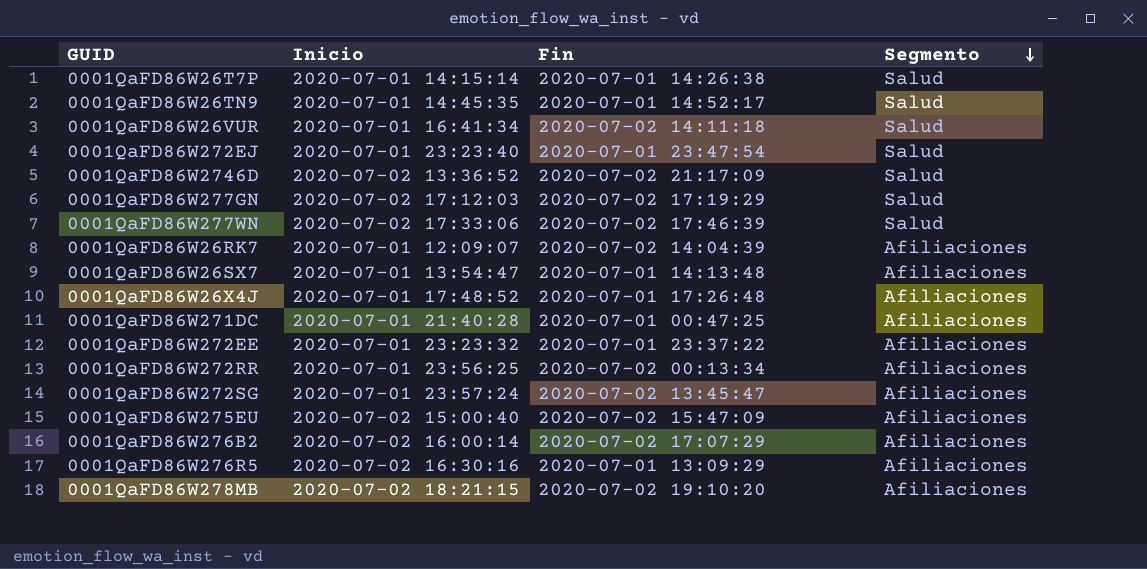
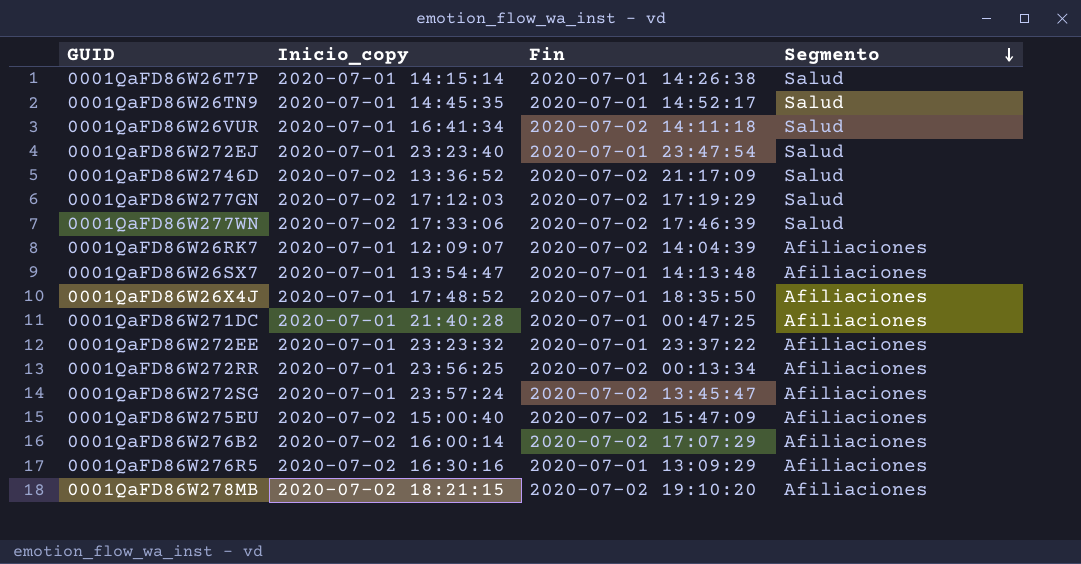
column name: Inicio -> Inicio_copy
0001QaFD86W26X4J | Fin: 2020-07-01 17:26:48 -> 2020-07-01 18:35:50

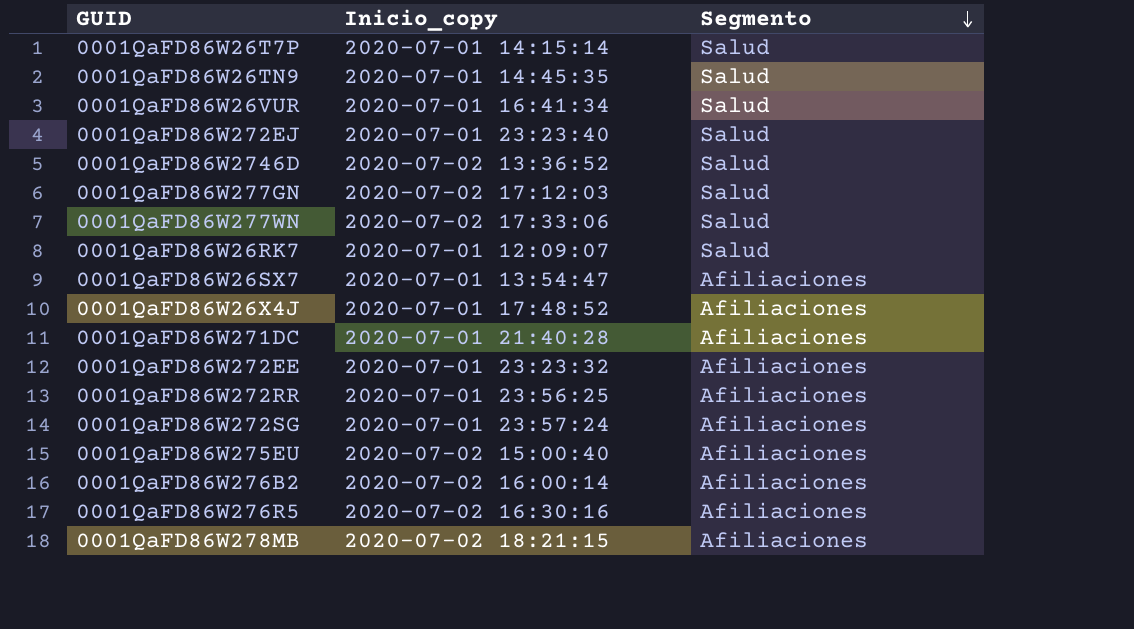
column Fin | position: 3 -> none
0001QaFD86W26RK7 | Segmento: Afiliaciones -> Salud

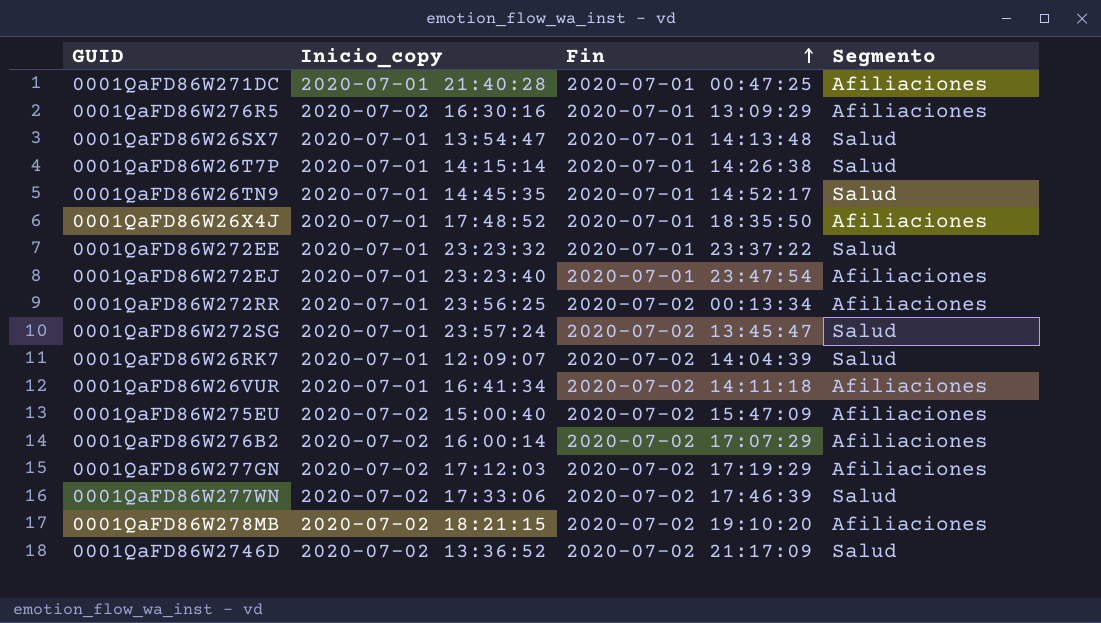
row order: Segmento descending -> Fin ascending
column Fin | position: none -> 3
0001QaFD86W26SX7 | Segmento: Afiliaciones -> Salud
0001QaFD86W272EE | Segmento: Afiliaciones -> Salud
0001QaFD86W272EJ | Segmento: Salud -> Afiliaciones
0001QaFD86W272SG | Segmento: Afiliaciones -> Salud
0001QaFD86W26VUR | Segmento: Salud -> Afiliaciones
0001QaFD86W277GN | Segmento: Salud -> Afiliaciones

